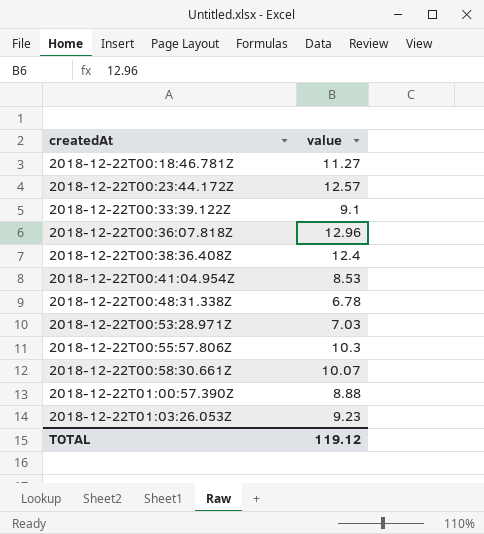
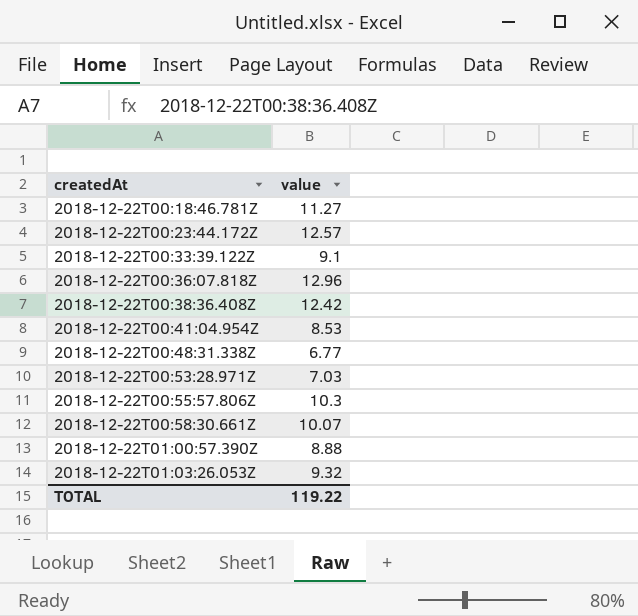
2018-12-22T00:38:36.408Z | value: 12.4 -> 12.42
2018-12-22T00:48:31.338Z | value: 6.78 -> 6.77
2018-12-22T01:03:26.053Z | value: 9.23 -> 9.32
TOTAL | value: 119.12 -> 119.22

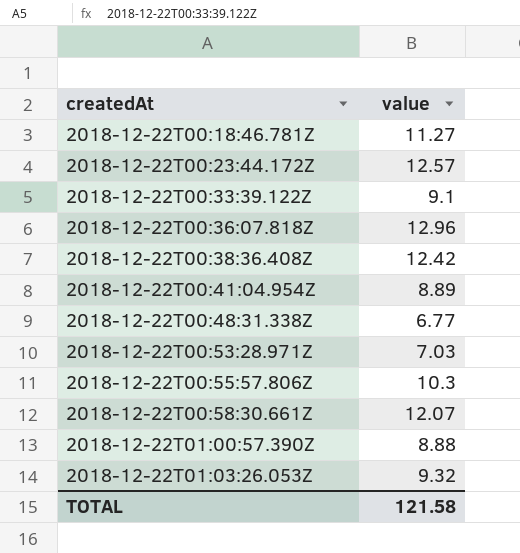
2018-12-22T00:41:04.954Z | value: 8.53 -> 8.89
2018-12-22T00:58:30.661Z | value: 10.07 -> 12.07
TOTAL | value: 119.22 -> 121.58

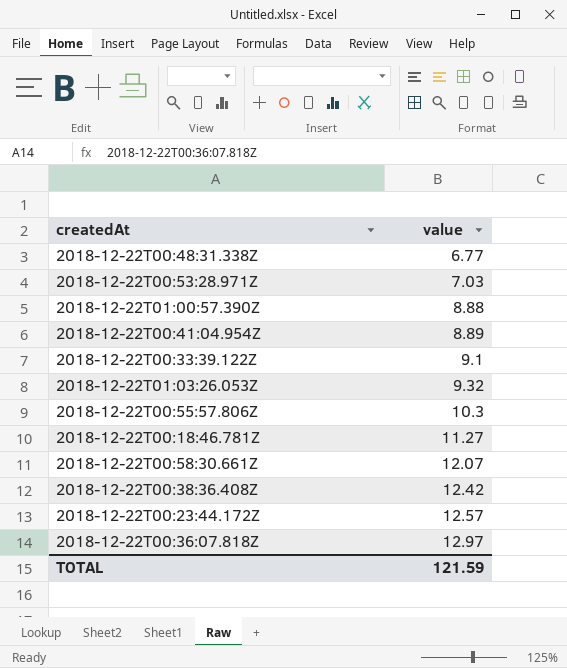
row order: createdAt ascending -> value ascending
2018-12-22T00:36:07.818Z | value: 12.96 -> 12.97
TOTAL | value: 121.58 -> 121.59

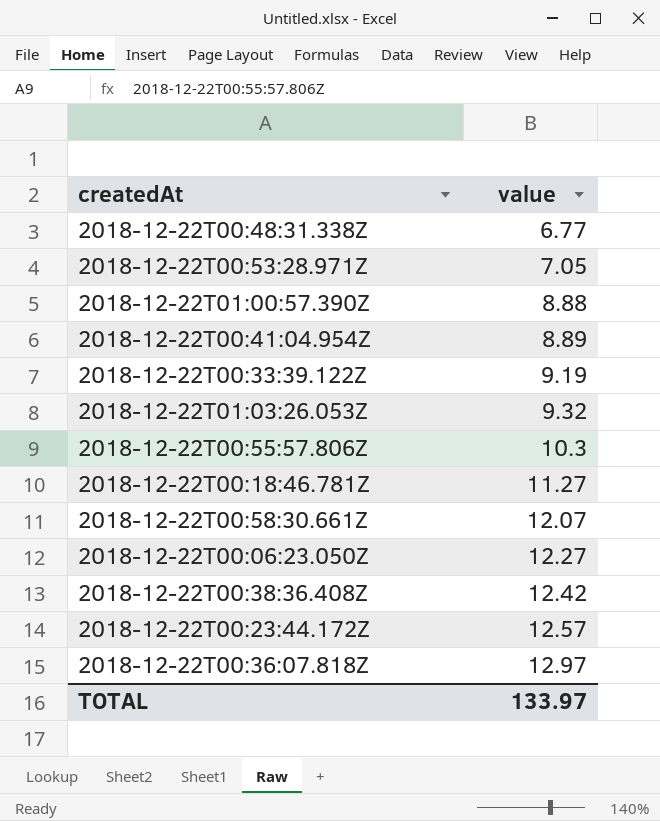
2018-12-22T00:53:28.971Z | value: 7.03 -> 7.05
2018-12-22T00:33:39.122Z | value: 9.1 -> 9.19
row 2018-12-22T00:06:23.050Z: none -> 12.27
TOTAL | value: 121.59 -> 133.97

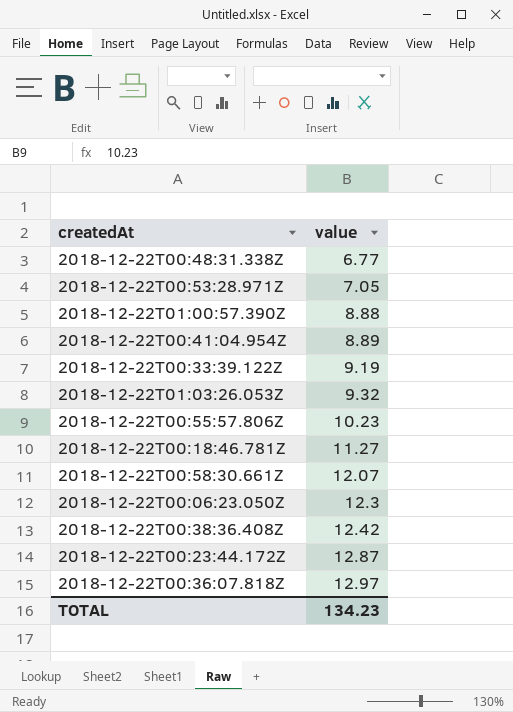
2018-12-22T00:55:57.806Z | value: 10.3 -> 10.23
2018-12-22T00:06:23.050Z | value: 12.27 -> 12.3
2018-12-22T00:23:44.172Z | value: 12.57 -> 12.87
TOTAL | value: 133.97 -> 134.23

